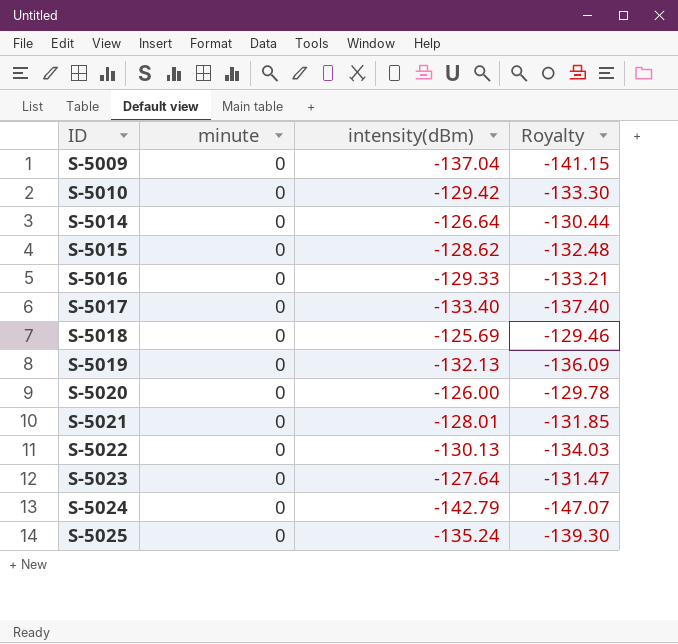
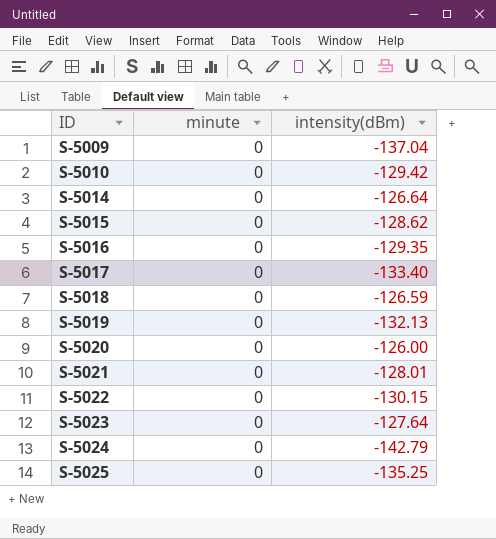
column Royalty | formula: [intensity(dBm)] * 1.03 -> none
S-5016 | intensity(dBm): -129.33 -> -129.35
S-5018 | intensity(dBm): -125.69 -> -126.59
S-5022 | intensity(dBm): -130.13 -> -130.15
S-5025 | intensity(dBm): -135.24 -> -135.25

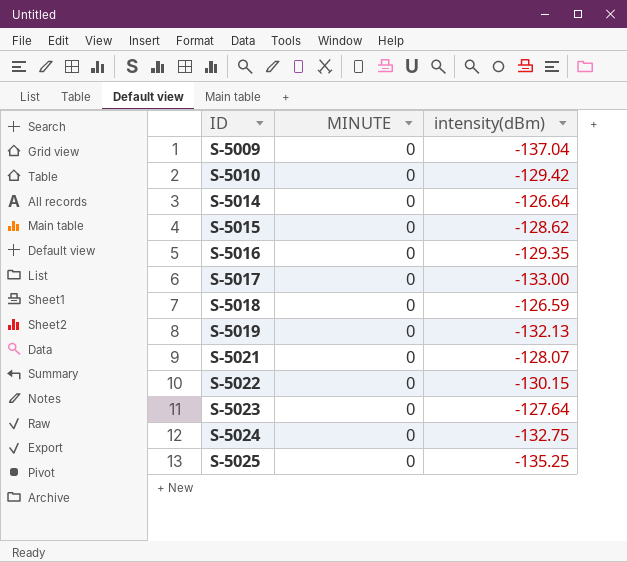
column name: minute -> MINUTE
row S-5020: 0 | -126.00 -> none
S-5017 | intensity(dBm): -133.40 -> -133.00
S-5021 | intensity(dBm): -128.01 -> -128.07
S-5024 | intensity(dBm): -142.79 -> -132.75

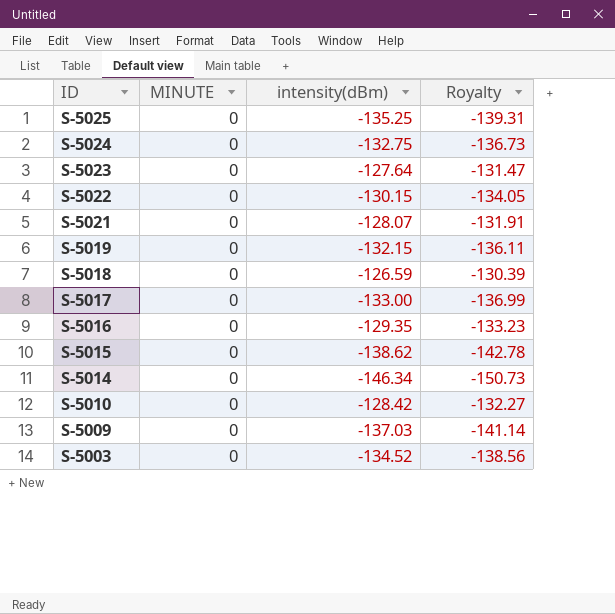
row order: ID ascending -> ID descending
column Royalty | formula: none -> [intensity(dBm)] * 1.03
S-5019 | intensity(dBm): -132.13 -> -132.15
S-5015 | intensity(dBm): -128.62 -> -138.62
S-5014 | intensity(dBm): -126.64 -> -146.34
S-5010 | intensity(dBm): -129.42 -> -128.42
S-5009 | intensity(dBm): -137.04 -> -137.03
row S-5003: none -> 0 | -134.52 | -138.56

